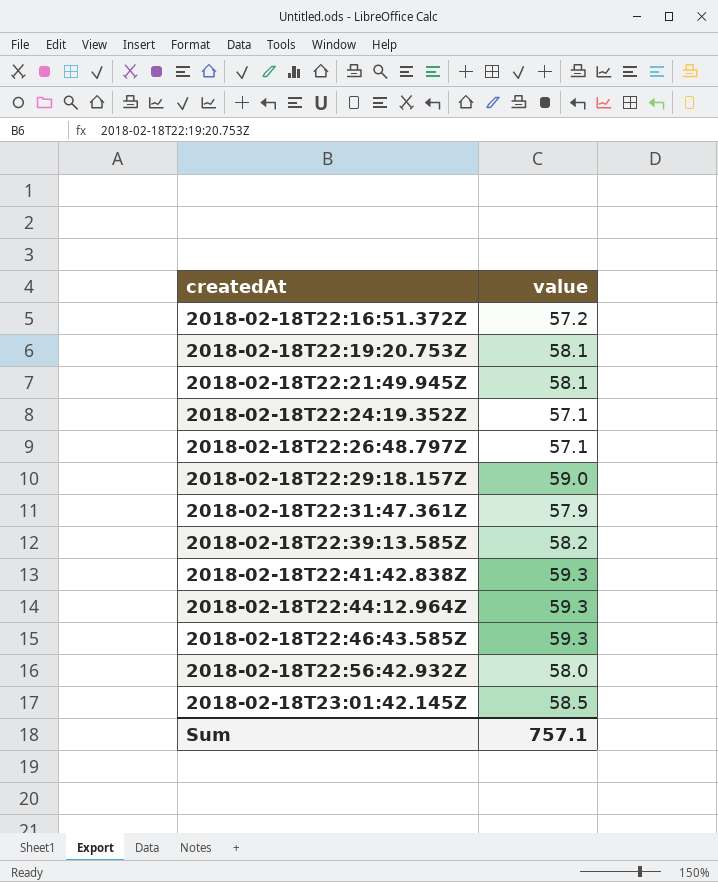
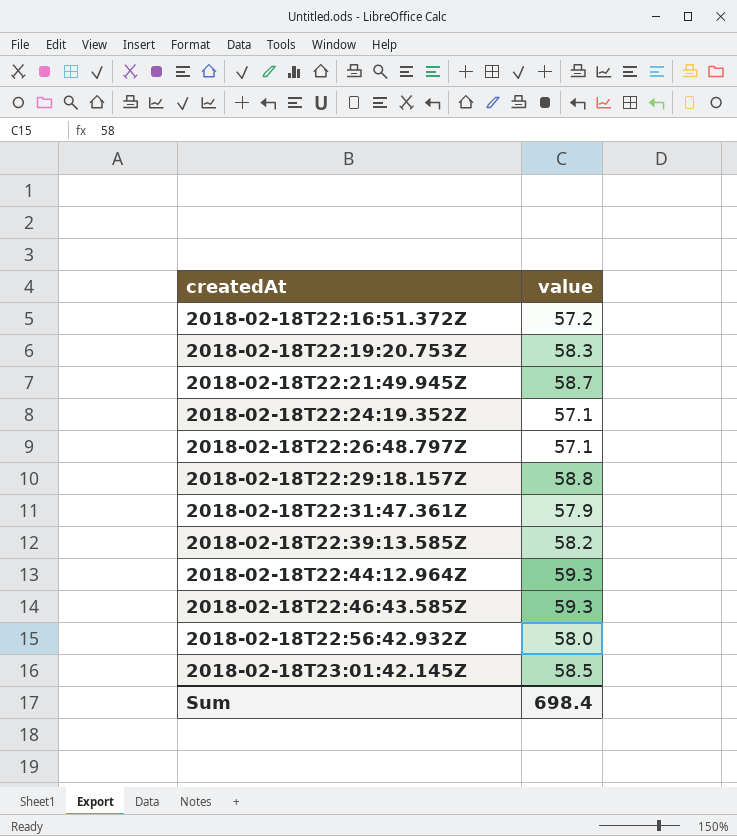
row 2018-02-18T22:41:42.838Z: 59.3 -> none
2018-02-18T22:19:20.753Z | value: 58.1 -> 58.3
2018-02-18T22:21:49.945Z | value: 58.1 -> 58.7
2018-02-18T22:29:18.157Z | value: 59.0 -> 58.8
Sum | value: 757.1 -> 698.4

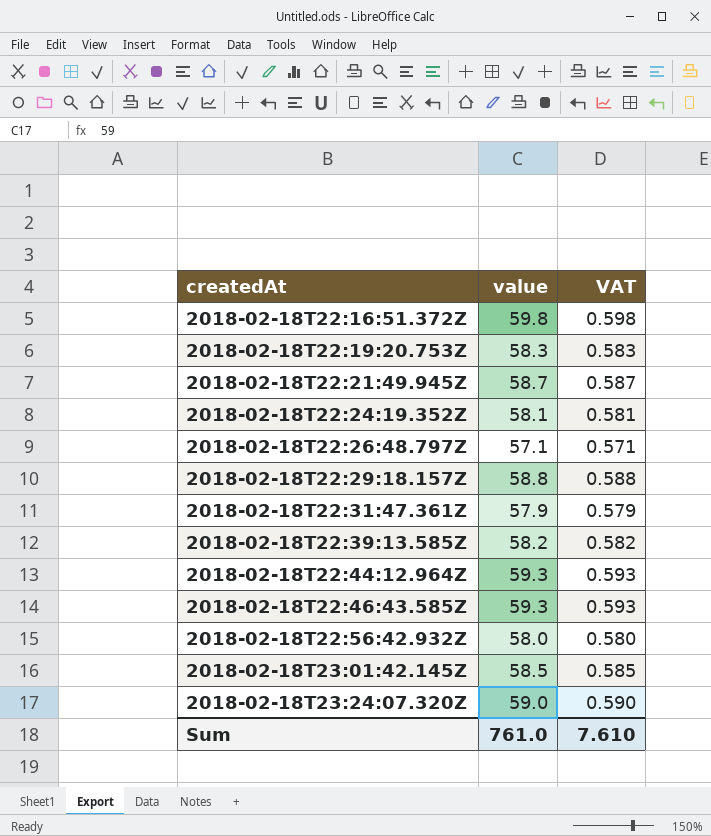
column VAT | formula: none -> [value] * 0.01
2018-02-18T22:16:51.372Z | value: 57.2 -> 59.8
2018-02-18T22:24:19.352Z | value: 57.1 -> 58.1
row 2018-02-18T23:24:07.320Z: none -> 59.0 | 0.590
Sum | value: 698.4 -> 761.0

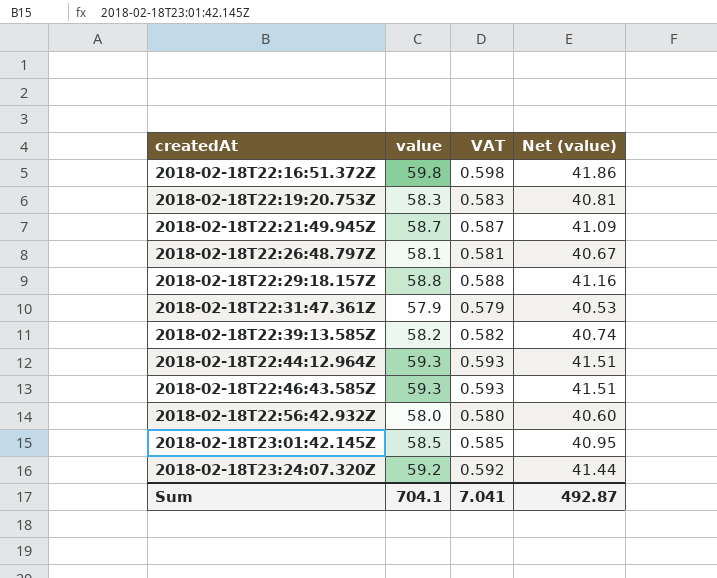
column Net (value) | formula: none -> [value] * 0.7
row 2018-02-18T22:24:19.352Z: 58.1 | 0.581 -> none
2018-02-18T22:26:48.797Z | value: 57.1 -> 58.1
2018-02-18T22:26:48.797Z | VAT: 0.571 -> 0.581
2018-02-18T23:24:07.320Z | value: 59.0 -> 59.2
2018-02-18T23:24:07.320Z | VAT: 0.590 -> 0.592
Sum | value: 761.0 -> 704.1
Sum | VAT: 7.610 -> 7.041

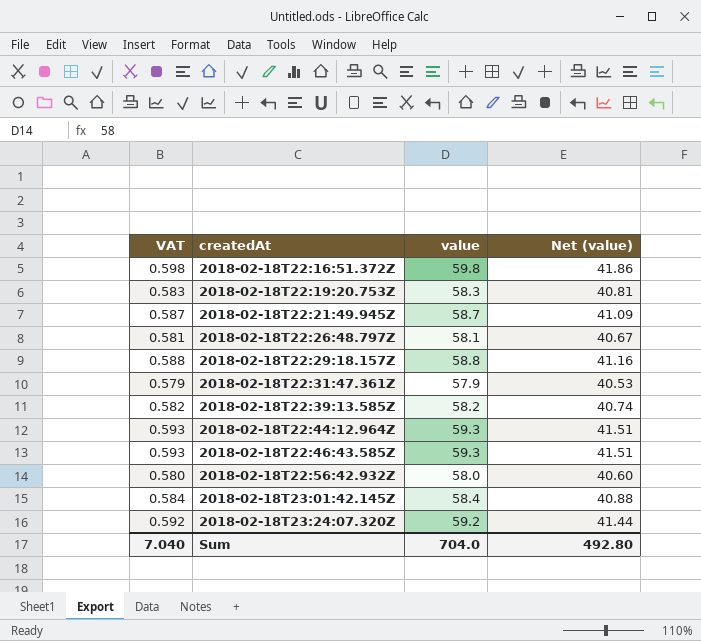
column VAT | position: 3 -> 1
2018-02-18T23:01:42.145Z | VAT: 0.585 -> 0.584
2018-02-18T23:01:42.145Z | value: 58.5 -> 58.4
2018-02-18T23:01:42.145Z | Net (value): 40.95 -> 40.88
Sum | VAT: 7.041 -> 7.040
Sum | value: 704.1 -> 704.0
Sum | Net (value): 492.87 -> 492.80

